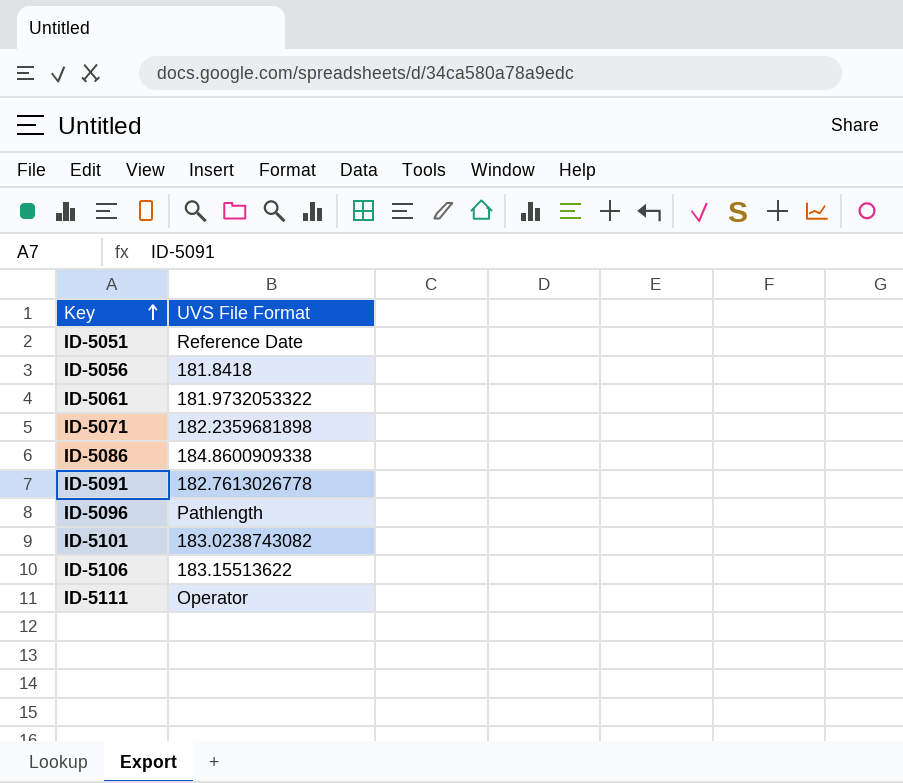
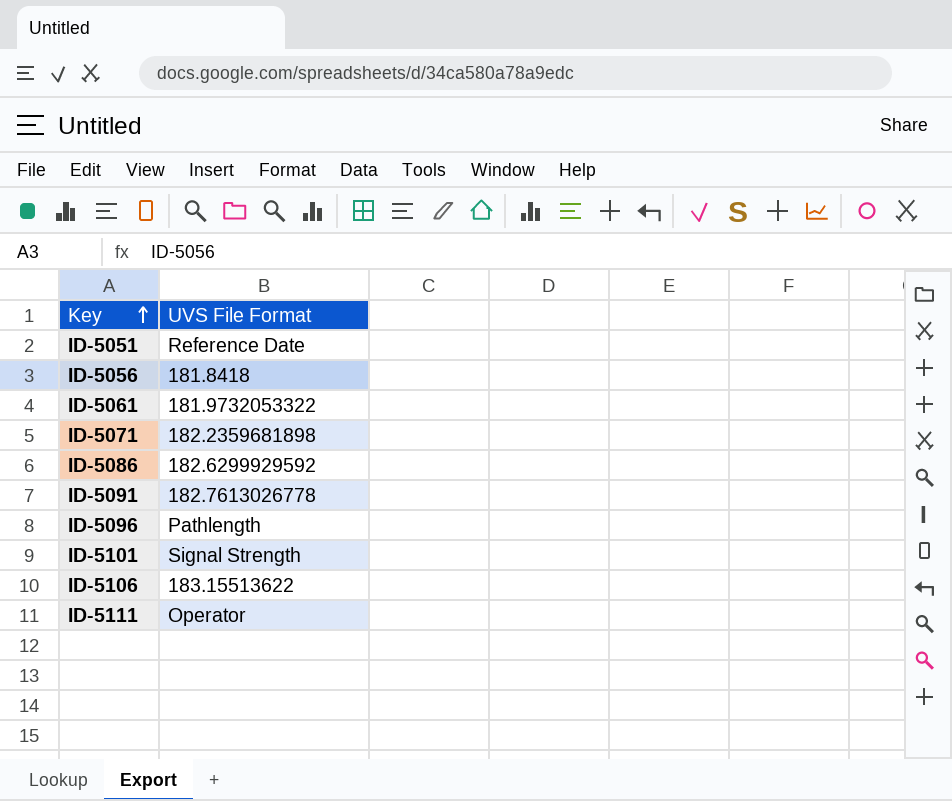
ID-5086 | UVS File Format: 184.8600909338 -> 182.6299929592
ID-5101 | UVS File Format: 183.0238743082 -> Signal Strength

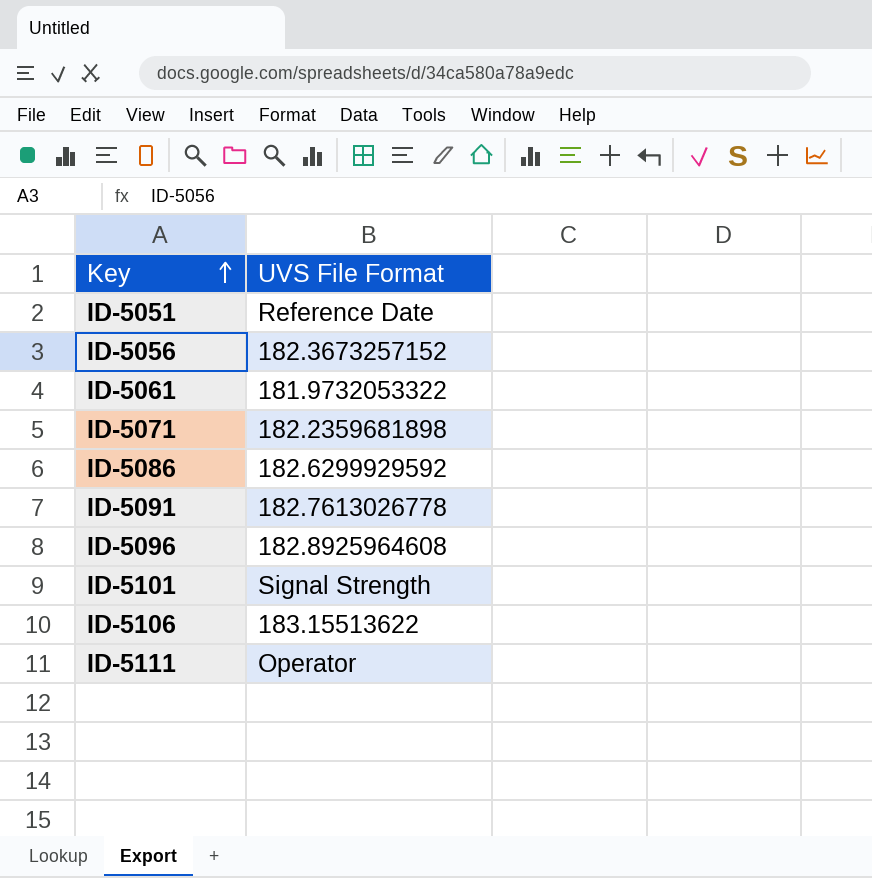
ID-5056 | UVS File Format: 181.8418 -> 182.3673257152
ID-5096 | UVS File Format: Pathlength -> 182.8925964608

